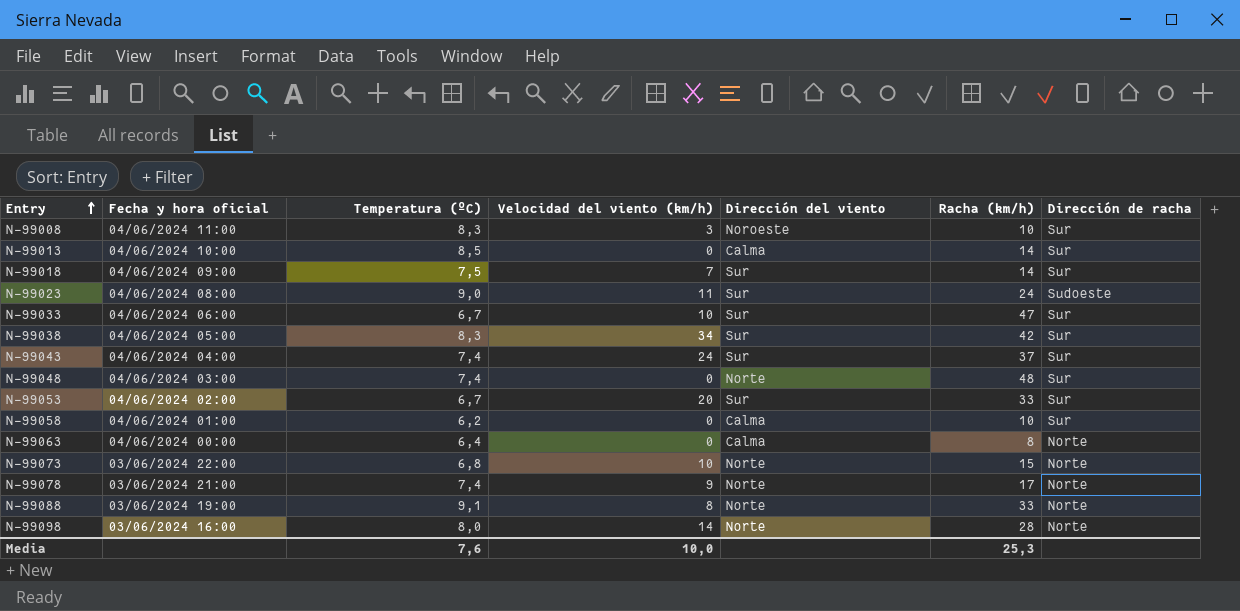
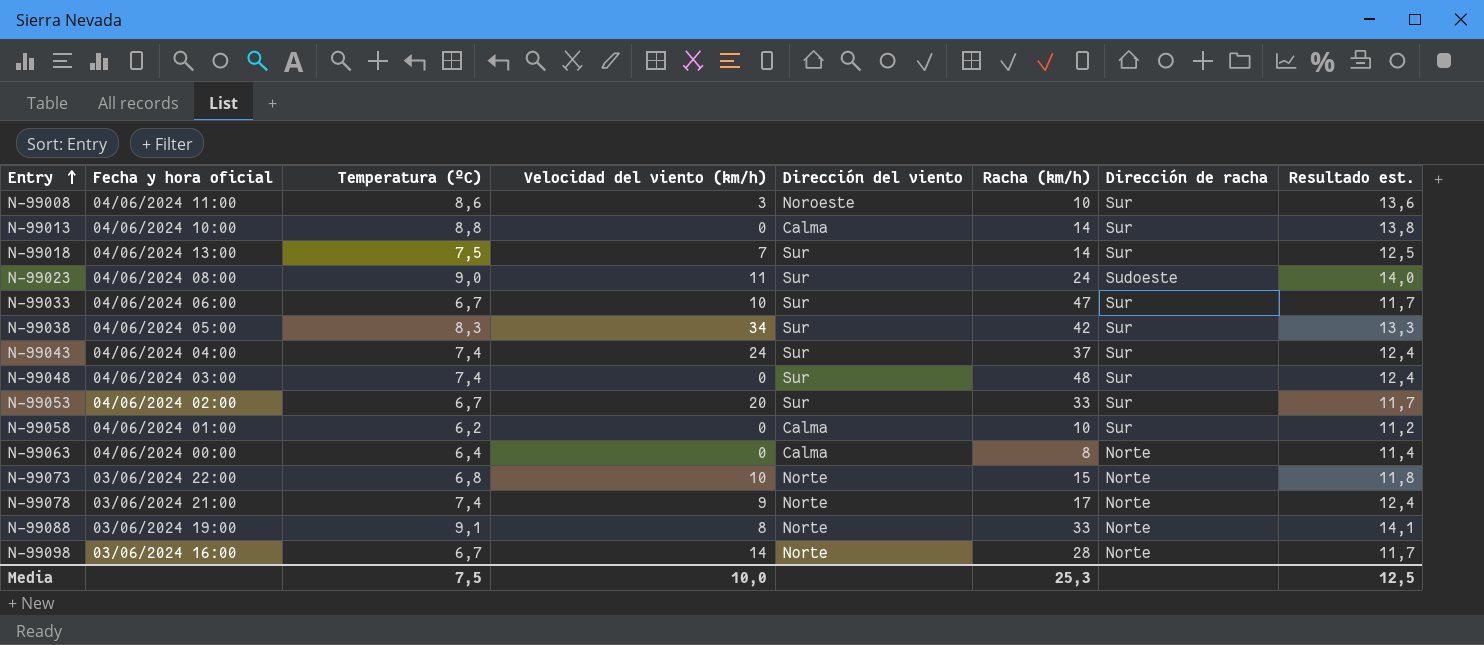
column Resultado est. | formula: none -> [Temperatura (ºC)] + 5
N-99008 | Temperatura (ºC): 8,3 -> 8,6
N-99013 | Temperatura (ºC): 8,5 -> 8,8
N-99018 | Fecha y hora oficial: 04/06/2024 09:00 -> 04/06/2024 13:00
N-99048 | Dirección del viento: Norte -> Sur
N-99098 | Temperatura (ºC): 8,0 -> 6,7
Media | Temperatura (ºC): 7,6 -> 7,5

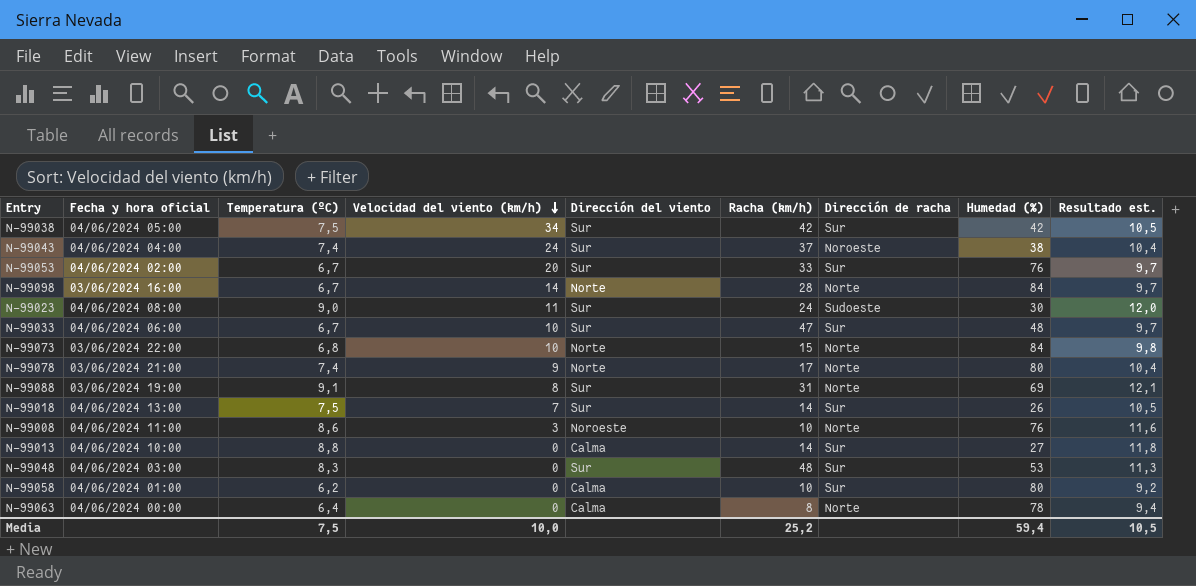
row order: Entry ascending -> Velocidad del viento (km/h) descending
column Humedad (%) | position: none -> 8
column Resultado est. | formula: [Temperatura (ºC)] + 5 -> [Temperatura (ºC)] + 3
N-99038 | Temperatura (ºC): 8,3 -> 7,5
N-99043 | Dirección de racha: Sur -> Noroeste
N-99088 | Dirección del viento: Norte -> Sur
N-99088 | Racha (km/h): 33 -> 31
N-99008 | Dirección de racha: Sur -> Norte
N-99048 | Temperatura (ºC): 7,4 -> 8,3
Media | Racha (km/h): 25,3 -> 25,2
Media | Resultado est.: 12,5 -> 10,5

